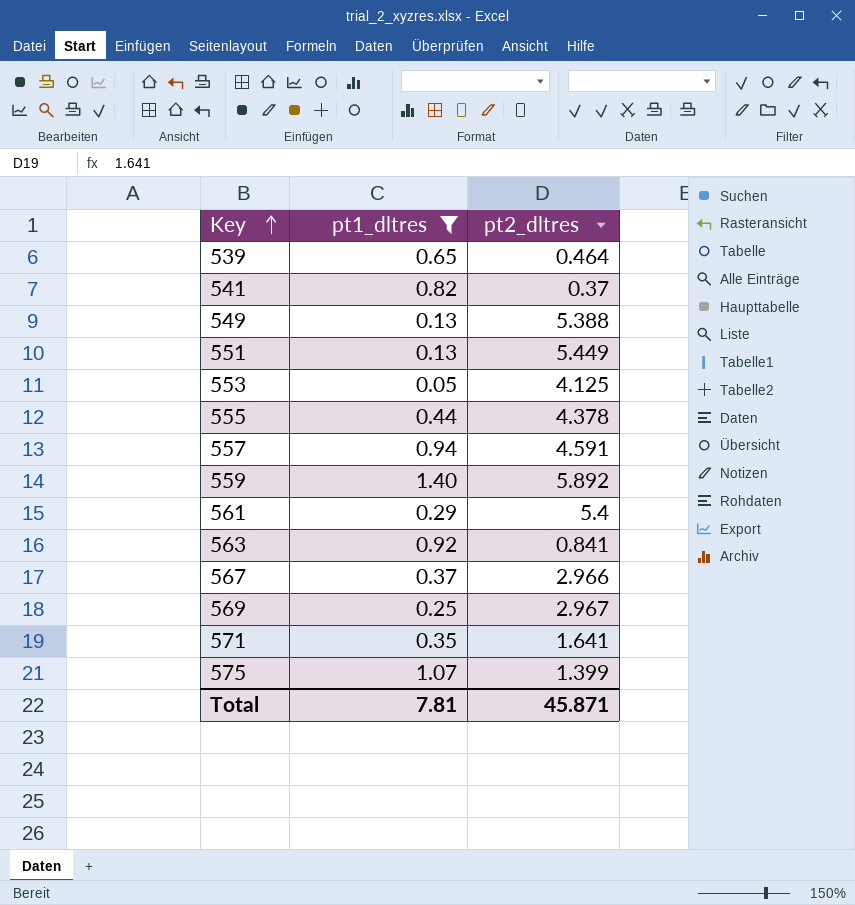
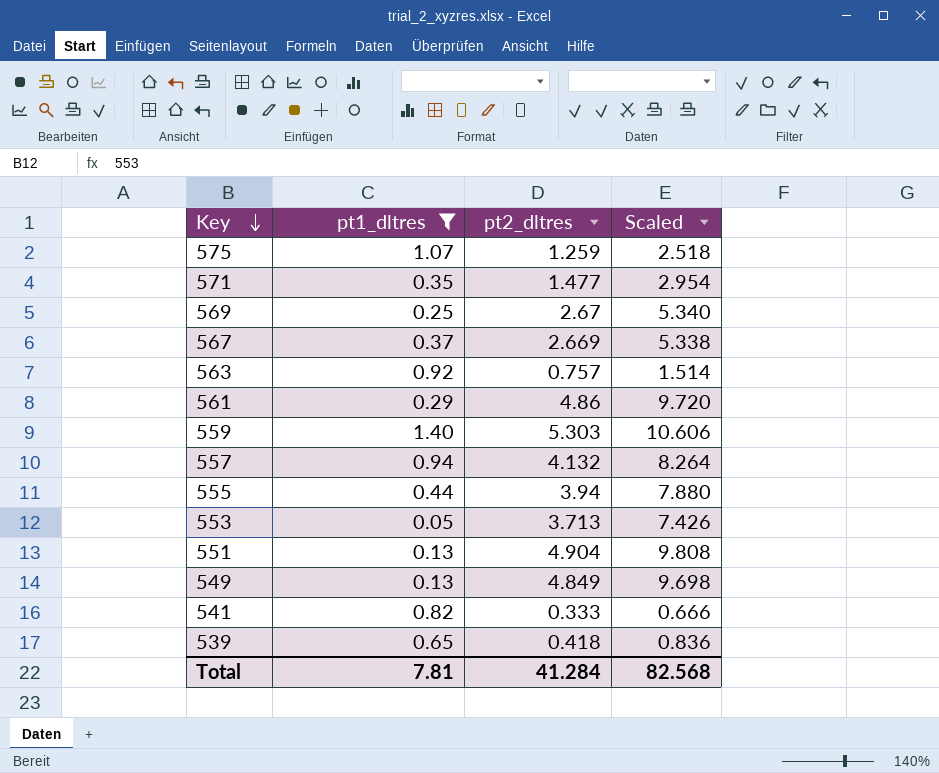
row order: Key ascending -> Key descending
column Scaled | formula: none -> [pt2_dltres] * 2
575 | pt2_dltres: 1.399 -> 1.259
571 | pt2_dltres: 1.641 -> 1.477
569 | pt2_dltres: 2.967 -> 2.67
567 | pt2_dltres: 2.966 -> 2.669
563 | pt2_dltres: 0.841 -> 0.757
561 | pt2_dltres: 5.4 -> 4.86
559 | pt2_dltres: 5.892 -> 5.303
557 | pt2_dltres: 4.591 -> 4.132
555 | pt2_dltres: 4.378 -> 3.94
553 | pt2_dltres: 4.125 -> 3.713
551 | pt2_dltres: 5.449 -> 4.904
549 | pt2_dltres: 5.388 -> 4.849
541 | pt2_dltres: 0.37 -> 0.333
539 | pt2_dltres: 0.464 -> 0.418
Total | pt2_dltres: 45.871 -> 41.284

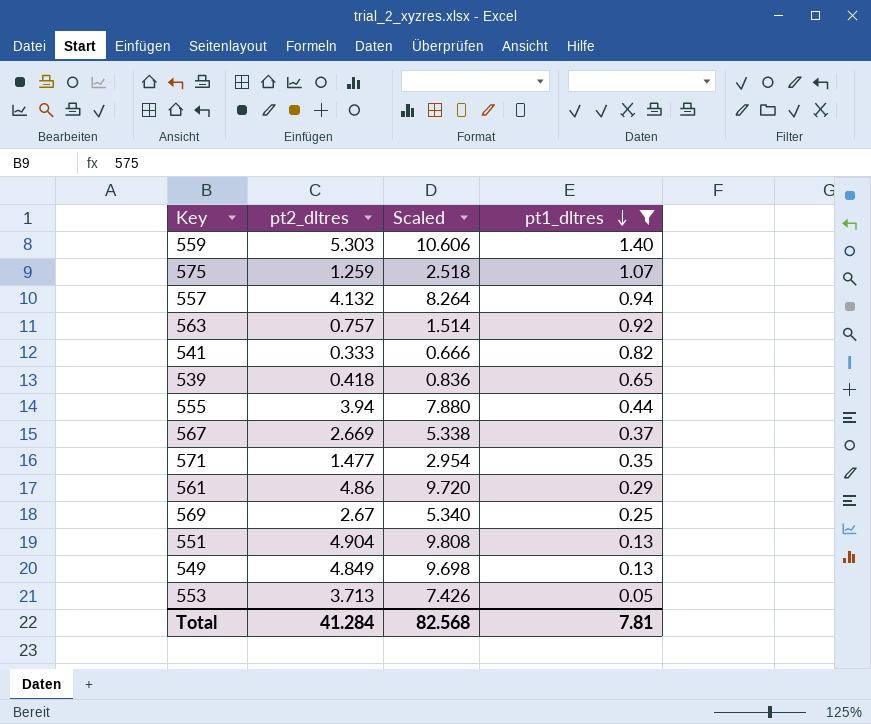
row order: Key descending -> pt1_dltres descending
column pt1_dltres | position: 2 -> 4

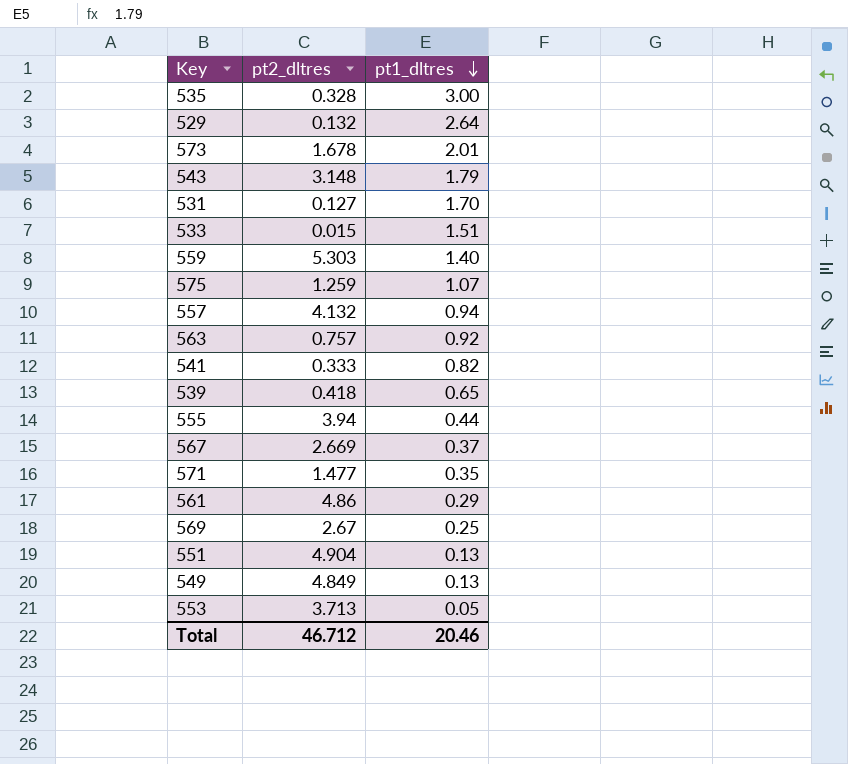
filter: pt1_dltres <= 1.40 -> none
column Scaled | formula: [pt2_dltres] * 2 -> none
Total | pt2_dltres: 41.284 -> 46.712
Total | pt1_dltres: 7.81 -> 20.46

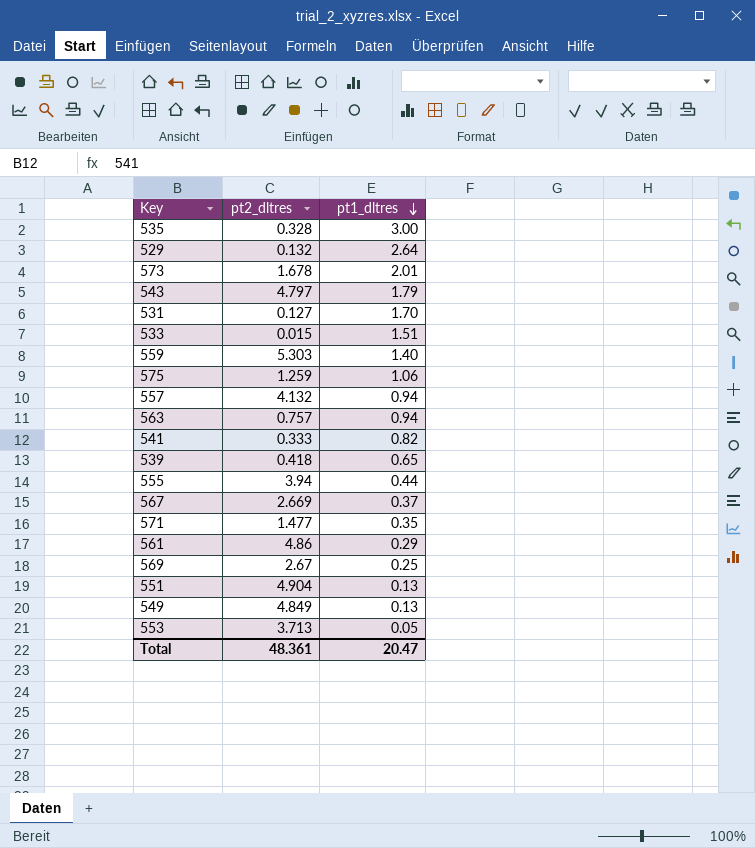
543 | pt2_dltres: 3.148 -> 4.797
575 | pt1_dltres: 1.07 -> 1.06
563 | pt1_dltres: 0.92 -> 0.94
Total | pt2_dltres: 46.712 -> 48.361
Total | pt1_dltres: 20.46 -> 20.47

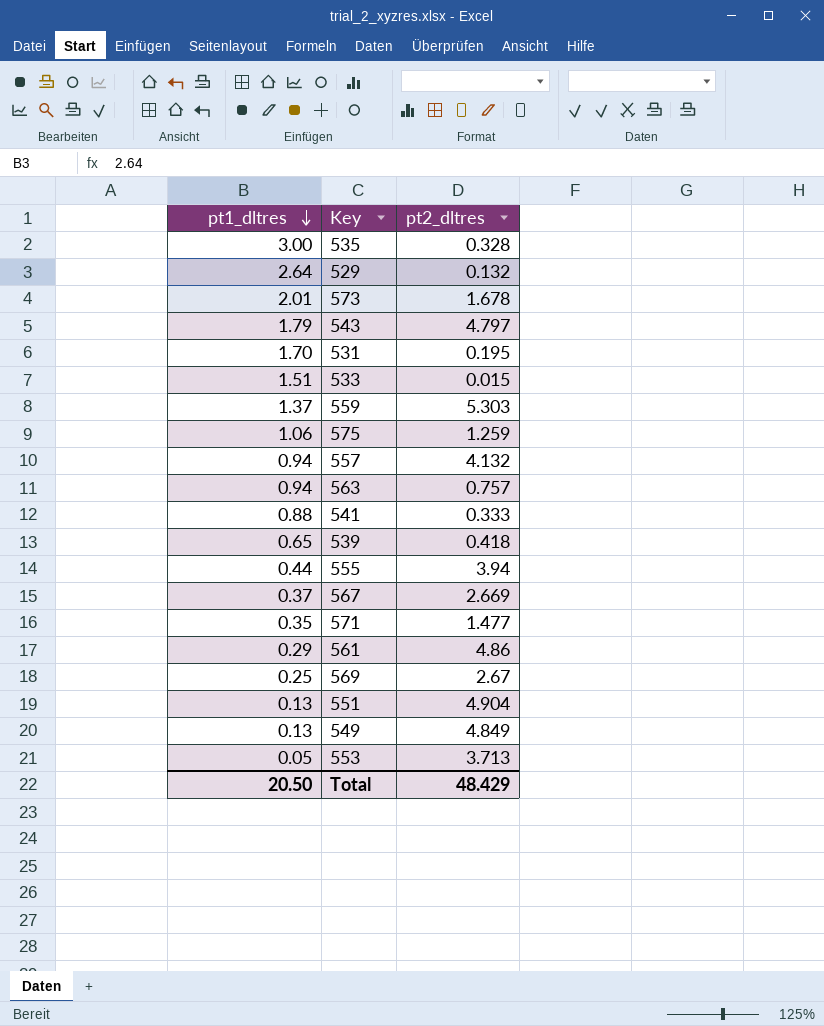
column pt1_dltres | position: 3 -> 1
531 | pt2_dltres: 0.127 -> 0.195
559 | pt1_dltres: 1.40 -> 1.37
541 | pt1_dltres: 0.82 -> 0.88
Total | pt1_dltres: 20.47 -> 20.50
Total | pt2_dltres: 48.361 -> 48.429

